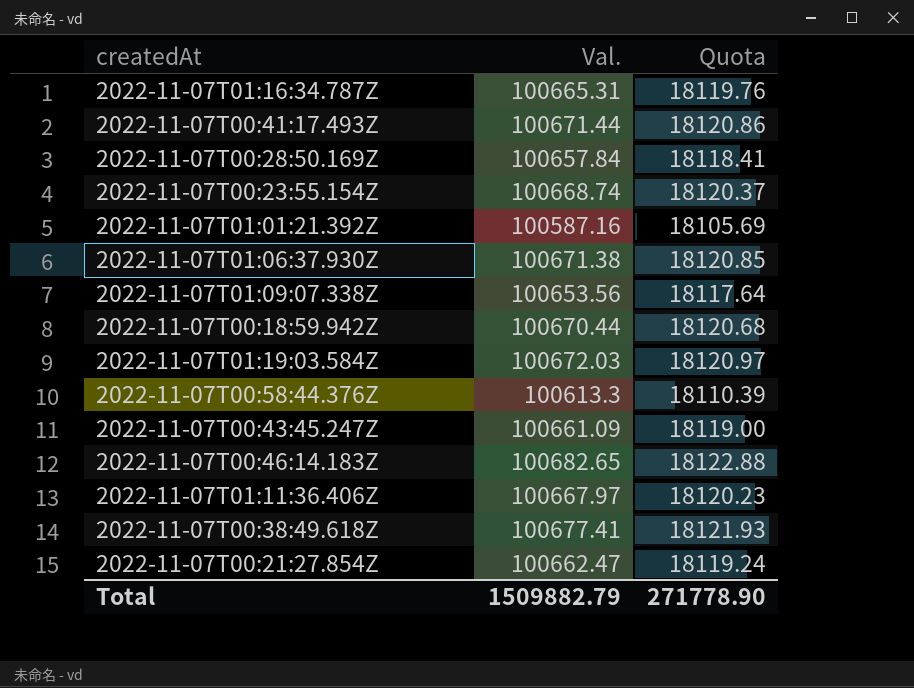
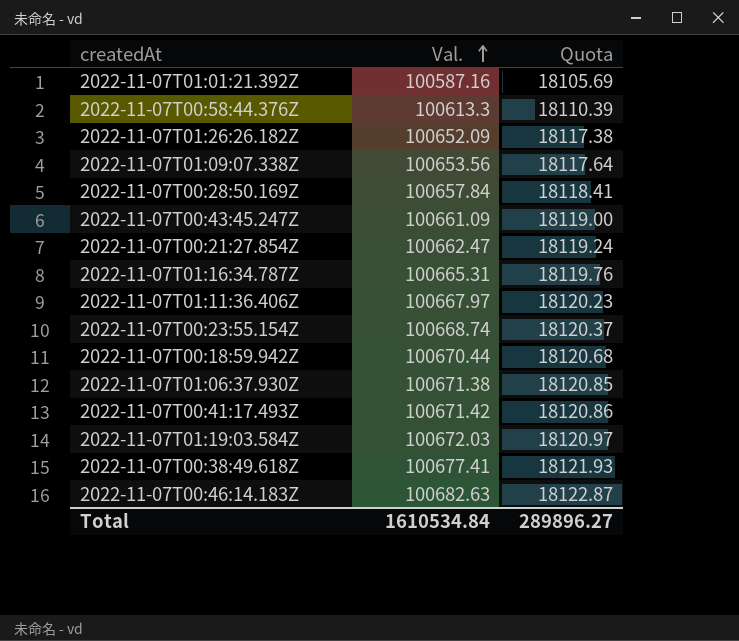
row order: none -> Val. ascending
row 2022-11-07T01:26:26.182Z: none -> 100652.09 | 18117.38
2022-11-07T00:41:17.493Z | Val.: 100671.44 -> 100671.42
2022-11-07T00:46:14.183Z | Val.: 100682.65 -> 100682.63
2022-11-07T00:46:14.183Z | Quota: 18122.88 -> 18122.87
Total | Val.: 1509882.79 -> 1610534.84
Total | Quota: 271778.90 -> 289896.27

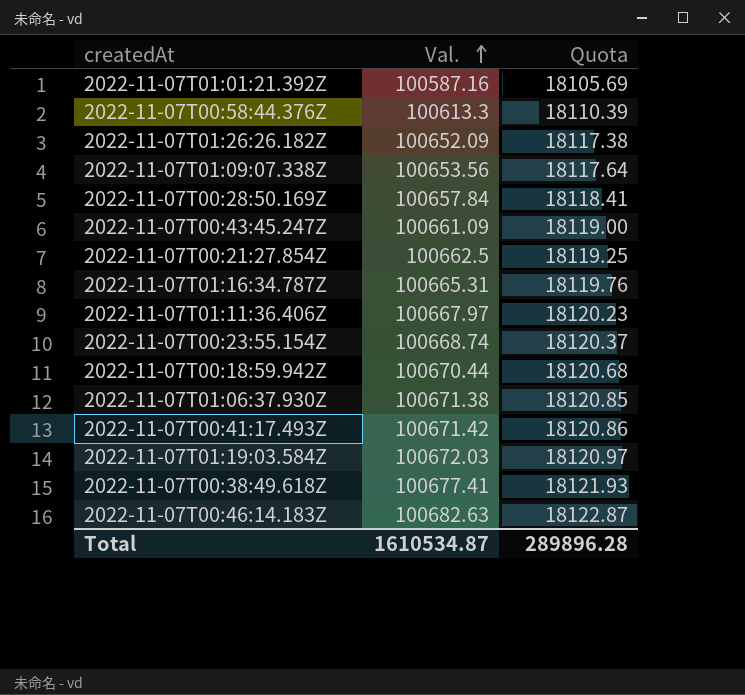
2022-11-07T00:21:27.854Z | Val.: 100662.47 -> 100662.5
2022-11-07T00:21:27.854Z | Quota: 18119.24 -> 18119.25
Total | Val.: 1610534.84 -> 1610534.87
Total | Quota: 289896.27 -> 289896.28

